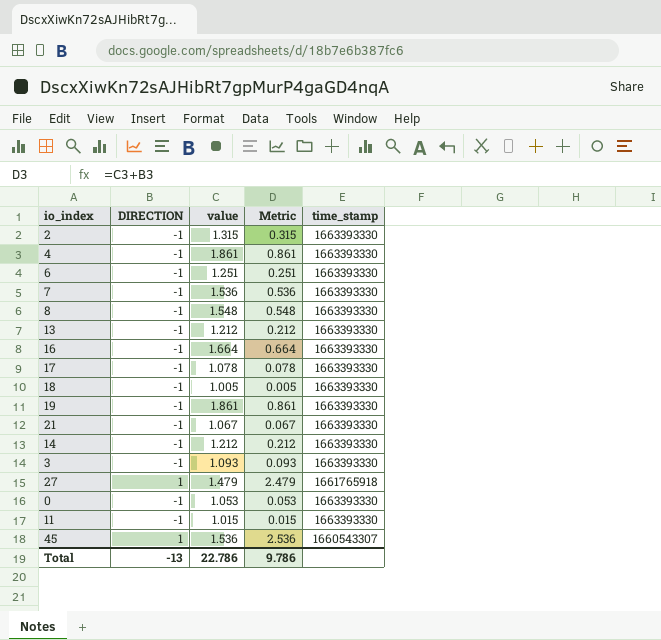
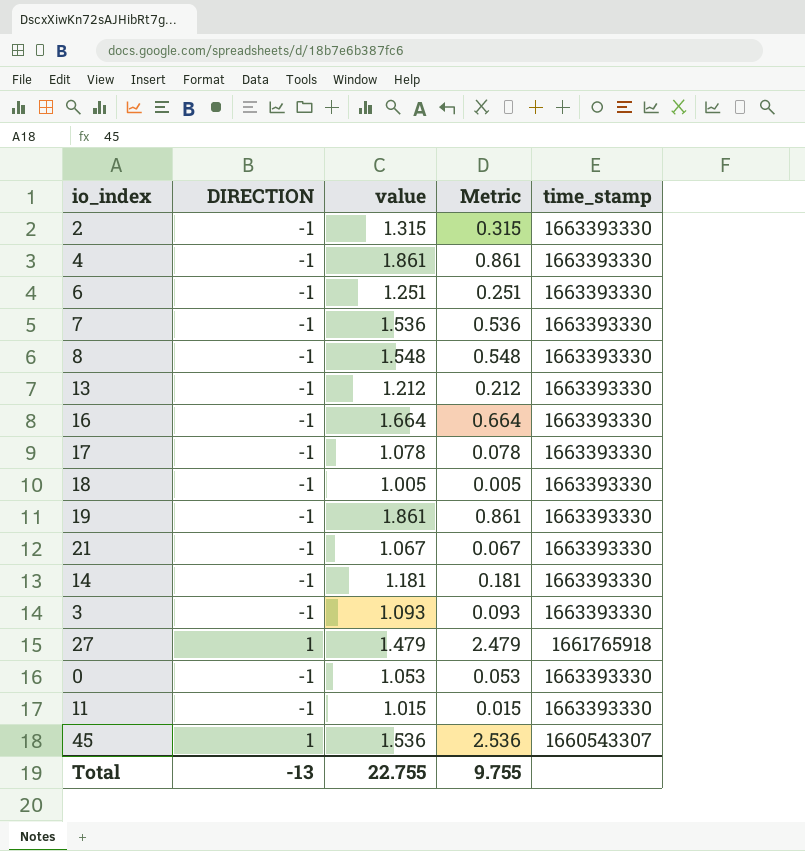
14 | value: 1.212 -> 1.181
14 | Metric: 0.212 -> 0.181
Total | value: 22.786 -> 22.755
Total | Metric: 9.786 -> 9.755

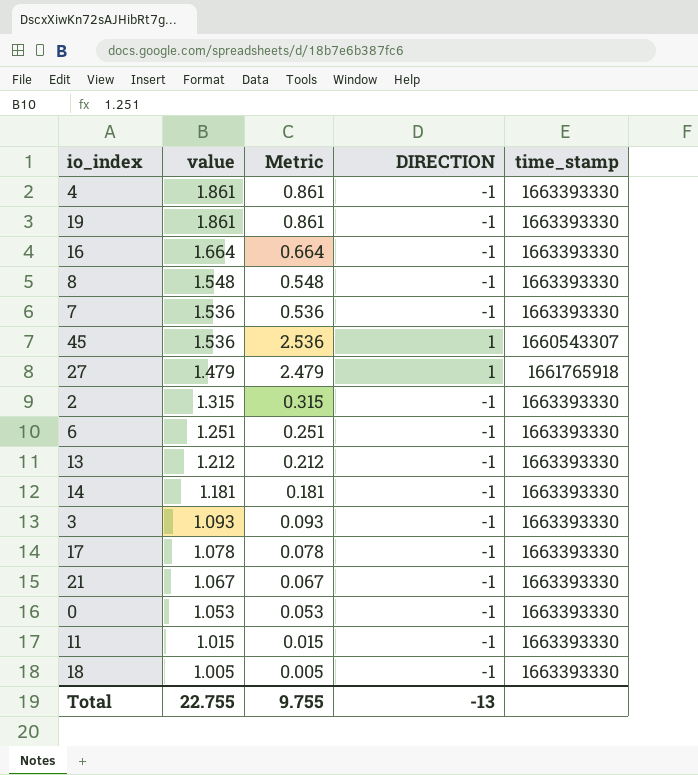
row order: none -> value descending
column DIRECTION | position: 2 -> 4

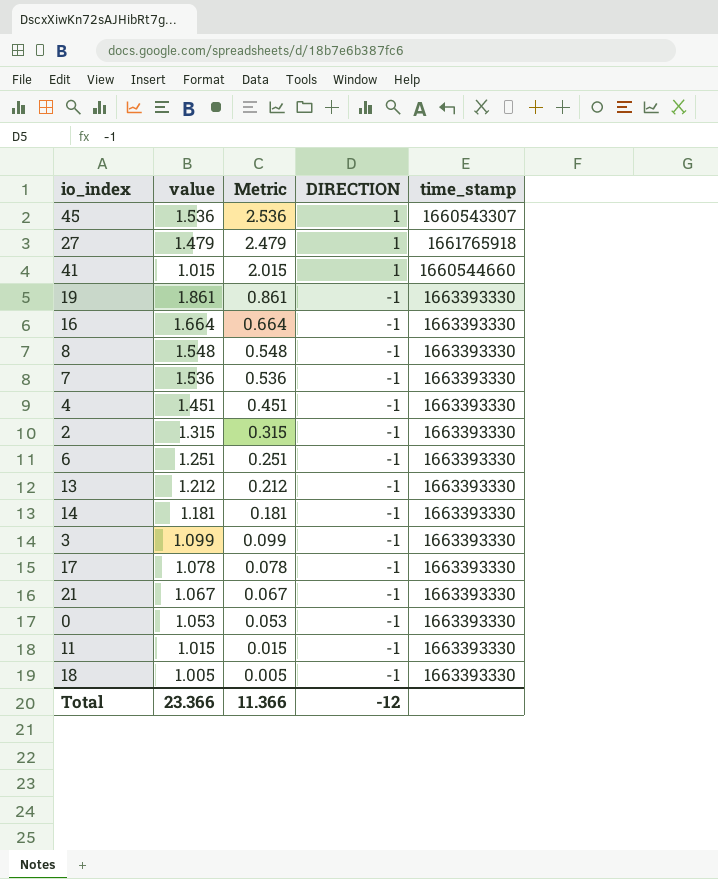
row order: value descending -> Metric descending
row 41: none -> 1.015 | 2.015 | 1 | 1660544660
4 | value: 1.861 -> 1.451
4 | Metric: 0.861 -> 0.451
3 | value: 1.093 -> 1.099
3 | Metric: 0.093 -> 0.099
Total | value: 22.755 -> 23.366
Total | Metric: 9.755 -> 11.366
Total | DIRECTION: -13 -> -12

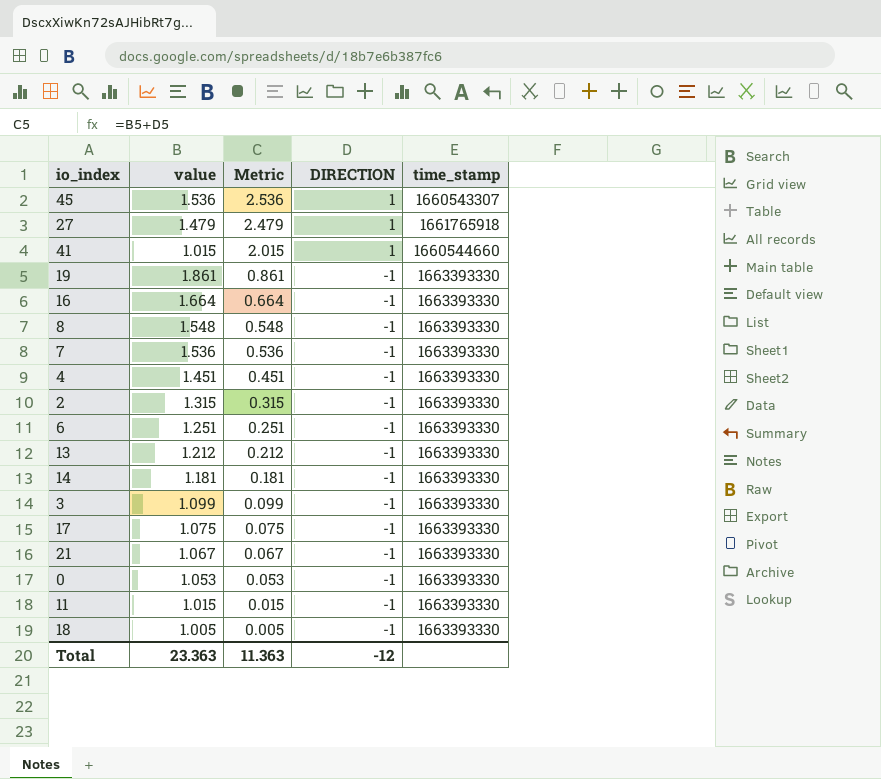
17 | value: 1.078 -> 1.075
17 | Metric: 0.078 -> 0.075
Total | value: 23.366 -> 23.363
Total | Metric: 11.366 -> 11.363

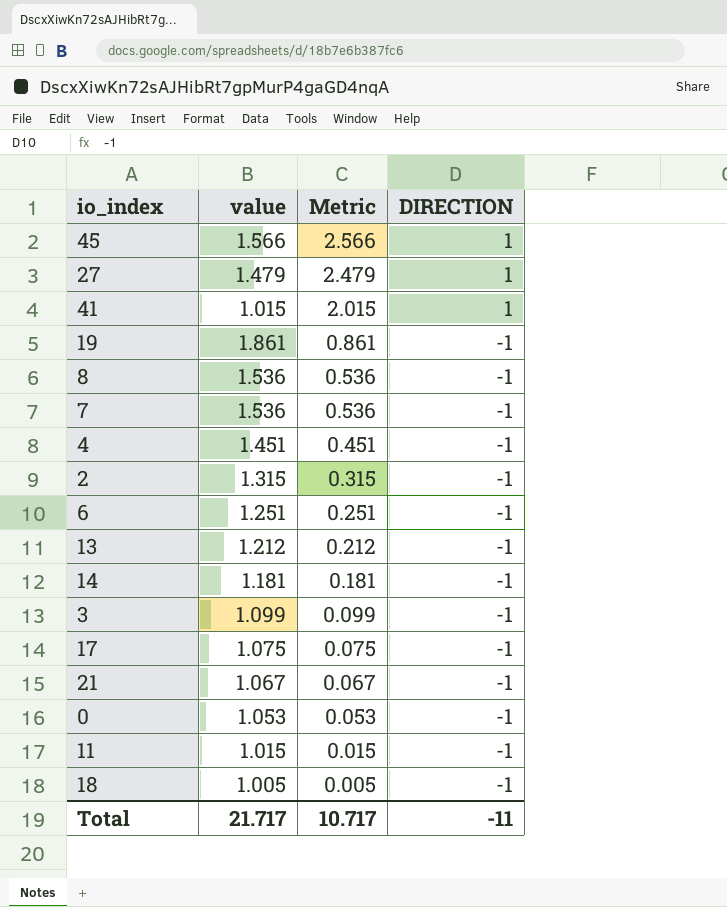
column time_stamp | position: 5 -> none
row 16: 1.664 | 0.664 | -1 | 1663393330 -> none
45 | value: 1.536 -> 1.566
45 | Metric: 2.536 -> 2.566
8 | value: 1.548 -> 1.536
8 | Metric: 0.548 -> 0.536
Total | value: 23.363 -> 21.717
Total | Metric: 11.363 -> 10.717
Total | DIRECTION: -12 -> -11

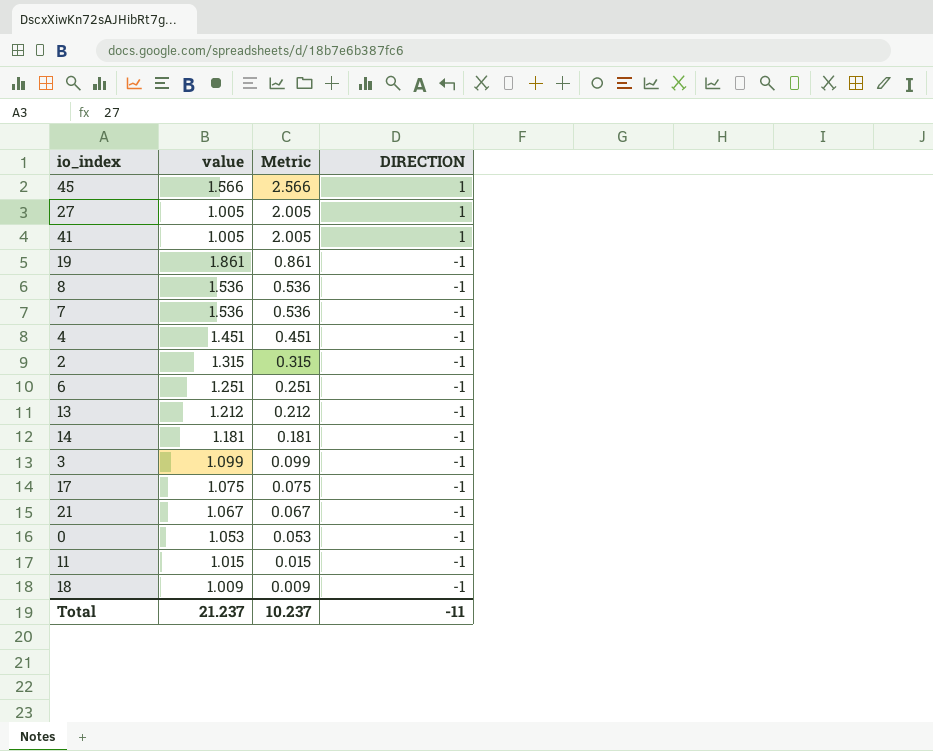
27 | value: 1.479 -> 1.005
27 | Metric: 2.479 -> 2.005
41 | value: 1.015 -> 1.005
41 | Metric: 2.015 -> 2.005
18 | value: 1.005 -> 1.009
18 | Metric: 0.005 -> 0.009
Total | value: 21.717 -> 21.237
Total | Metric: 10.717 -> 10.237

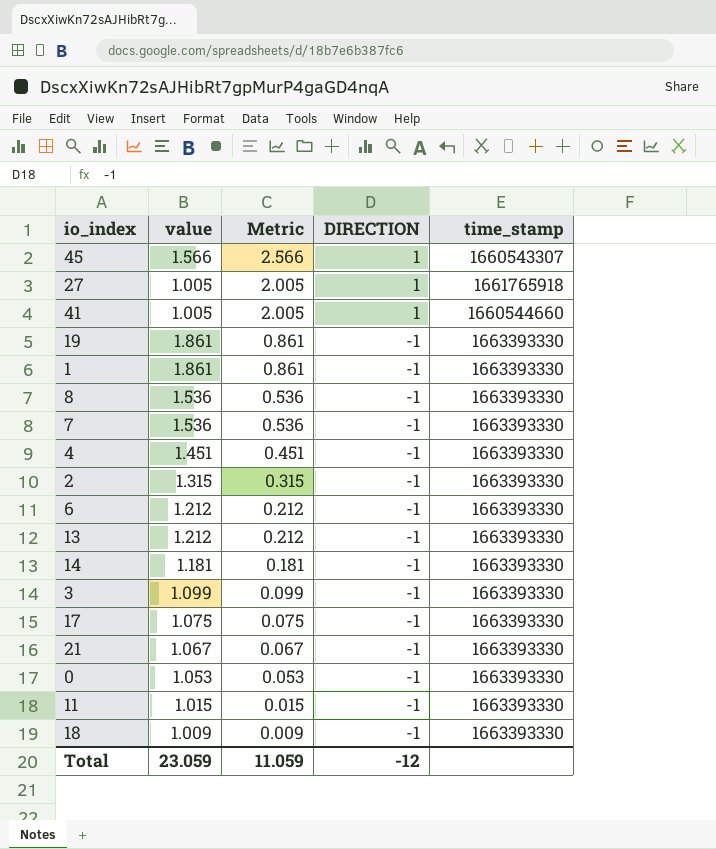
column time_stamp | position: none -> 5
row 1: none -> 1.861 | 0.861 | -1 | 1663393330
6 | value: 1.251 -> 1.212
6 | Metric: 0.251 -> 0.212
Total | value: 21.237 -> 23.059
Total | Metric: 10.237 -> 11.059
Total | DIRECTION: -11 -> -12

